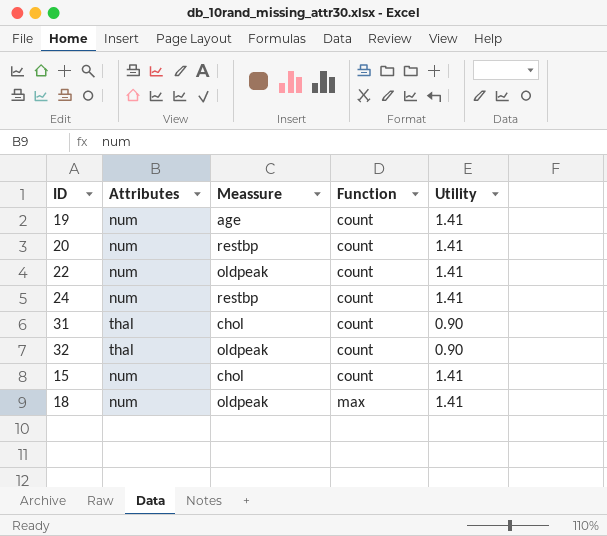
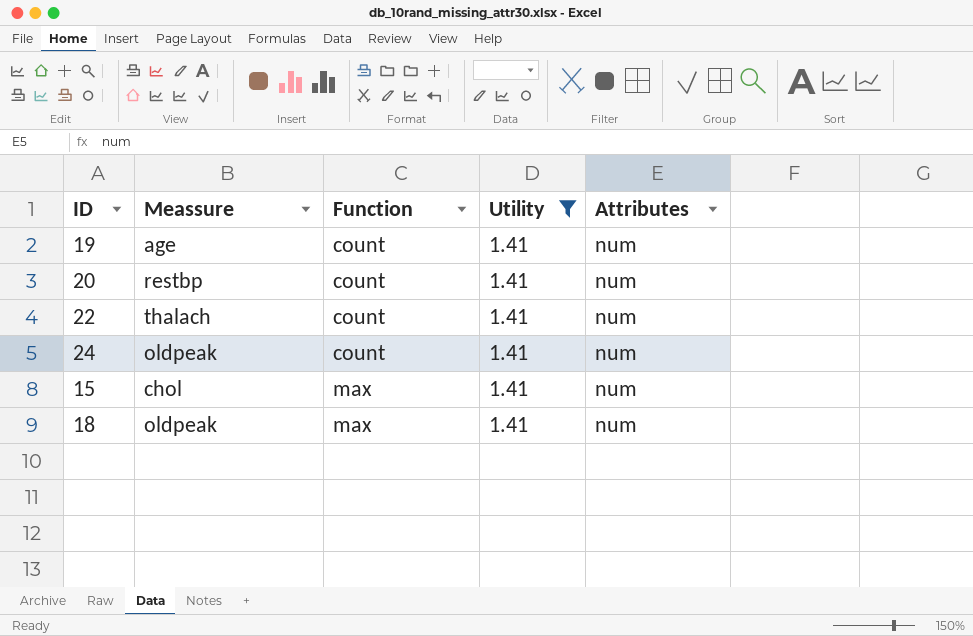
filter: none -> Utility = 1.41
column Attributes | position: 2 -> 5
22 | Meassure: oldpeak -> thalach
24 | Meassure: restbp -> oldpeak
15 | Function: count -> max

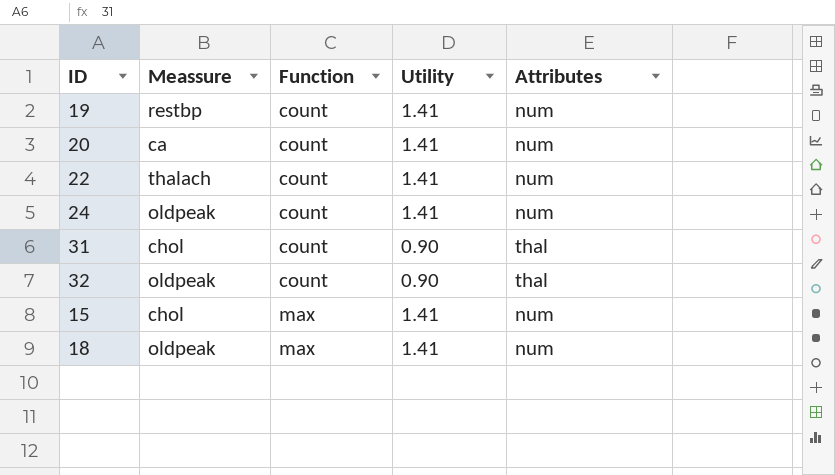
filter: Utility = 1.41 -> none
19 | Meassure: age -> restbp
20 | Meassure: restbp -> ca

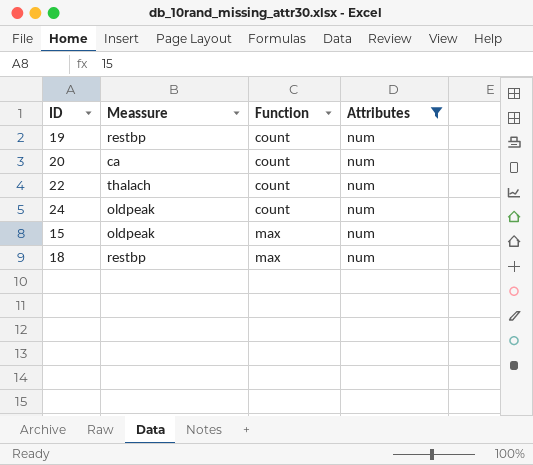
filter: none -> Attributes = num
column Utility | position: 4 -> none
15 | Meassure: chol -> oldpeak
18 | Meassure: oldpeak -> restbp

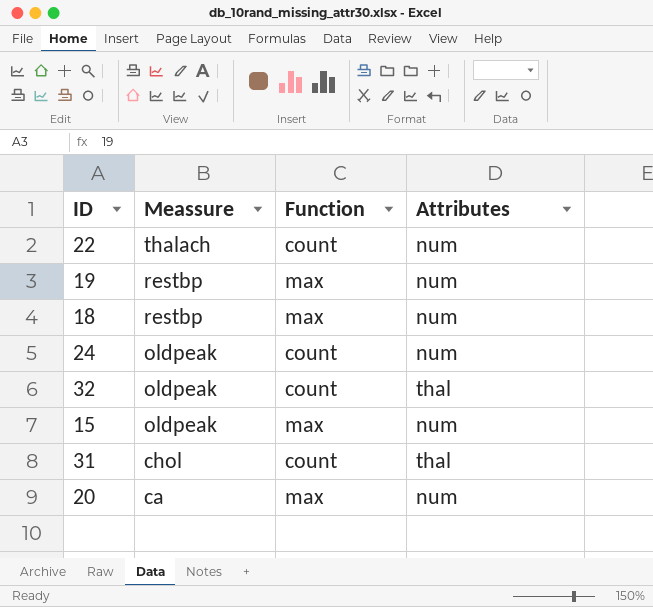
filter: Attributes = num -> none
row order: Function ascending -> Meassure descending
19 | Function: count -> max
20 | Function: count -> max

